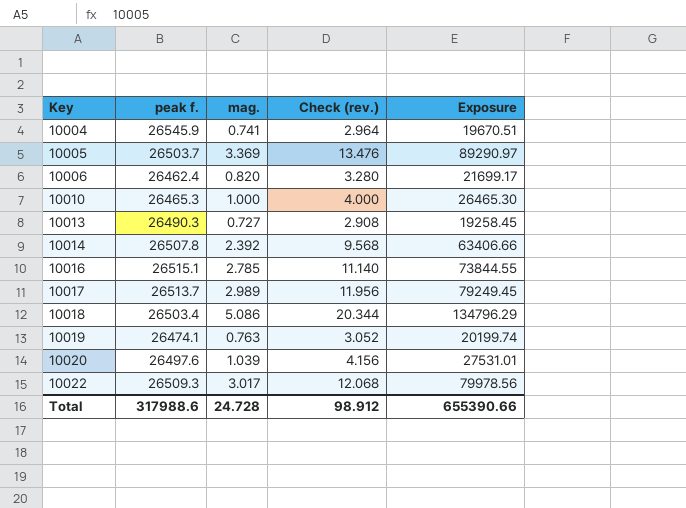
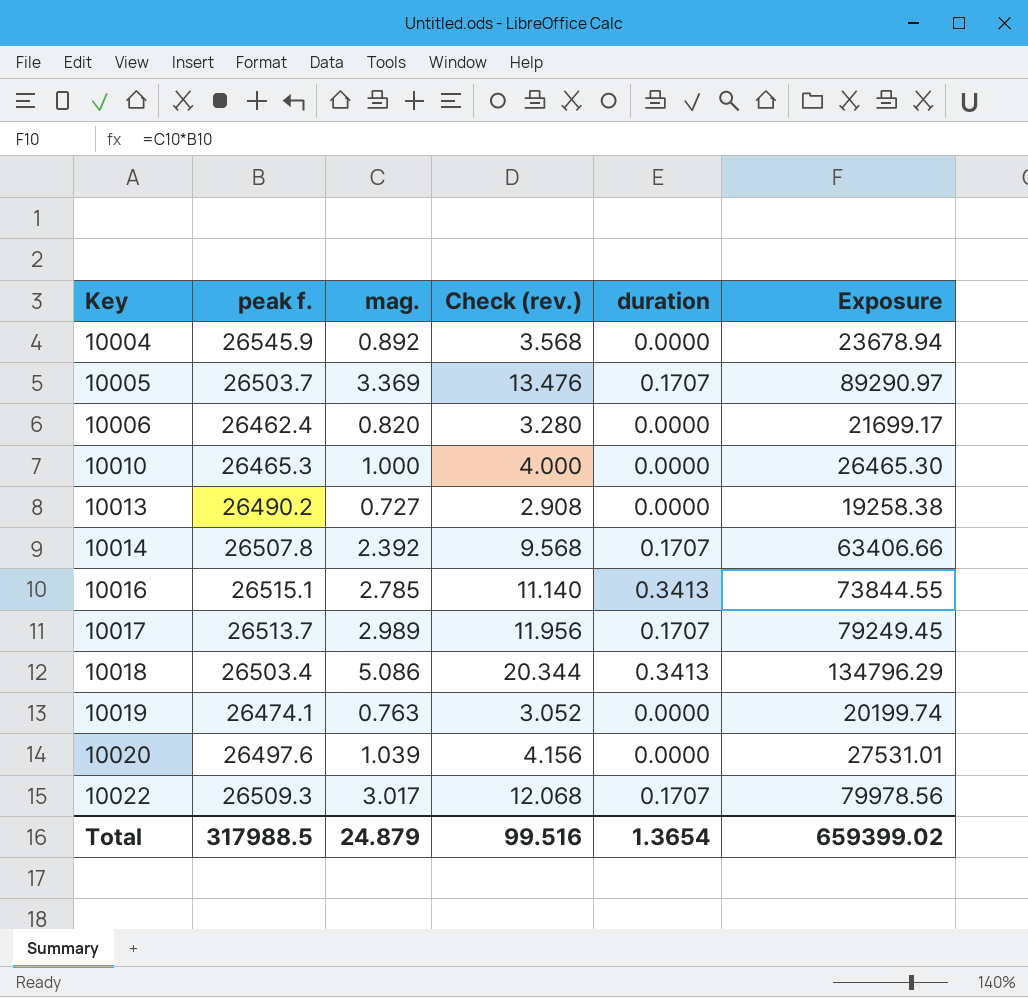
column duration | position: none -> 5
10004 | mag.: 0.741 -> 0.892
10004 | Check (rev.): 2.964 -> 3.568
10004 | Exposure: 19670.51 -> 23678.94
10013 | peak f.: 26490.3 -> 26490.2
10013 | Exposure: 19258.45 -> 19258.38
Total | peak f.: 317988.6 -> 317988.5
Total | mag.: 24.728 -> 24.879
Total | Check (rev.): 98.912 -> 99.516
Total | Exposure: 655390.66 -> 659399.02

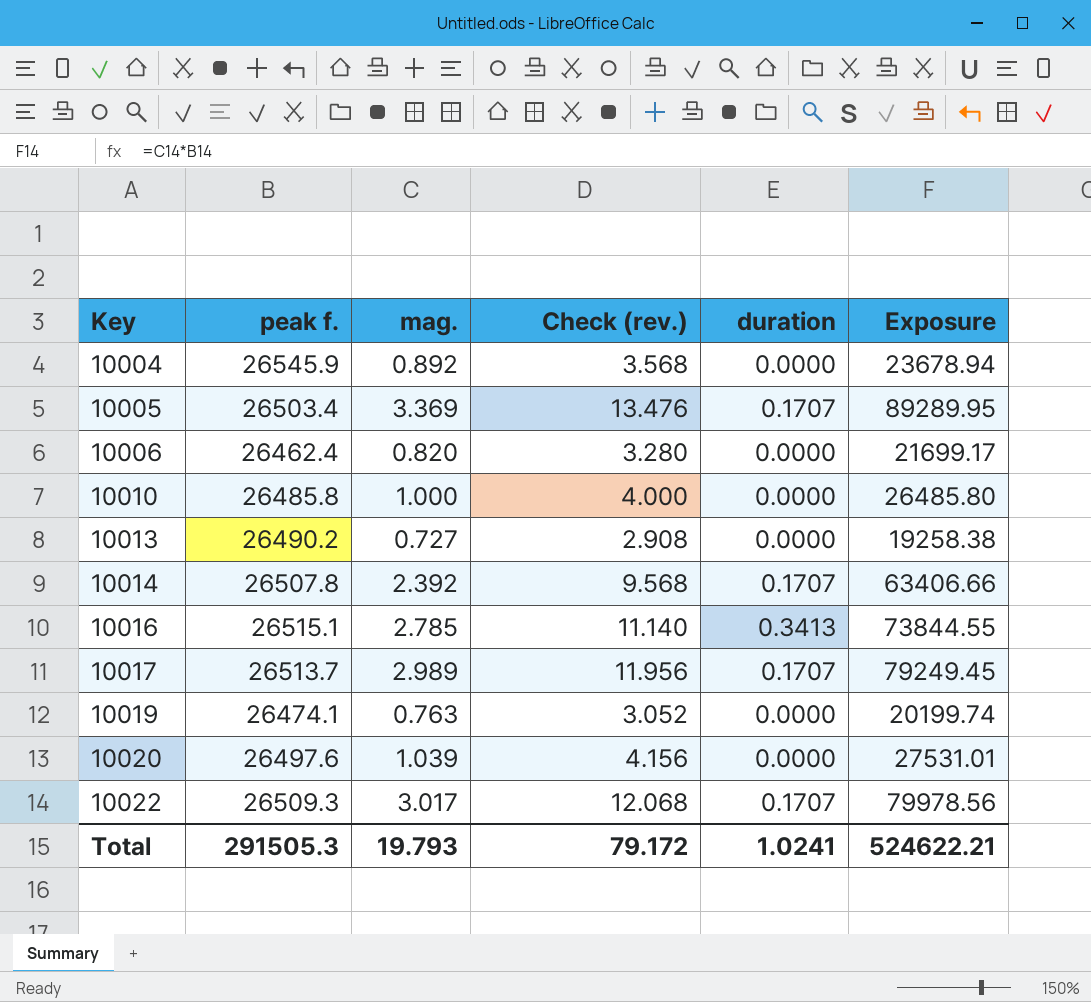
row 10018: 26503.4 | 5.086 | 20.344 | 0.3413 | 134796.29 -> none
10005 | peak f.: 26503.7 -> 26503.4
10005 | Exposure: 89290.97 -> 89289.95
10010 | peak f.: 26465.3 -> 26485.8
10010 | Exposure: 26465.30 -> 26485.80
Total | peak f.: 317988.5 -> 291505.3
Total | mag.: 24.879 -> 19.793
Total | Check (rev.): 99.516 -> 79.172
Total | duration: 1.3654 -> 1.0241
Total | Exposure: 659399.02 -> 524622.21

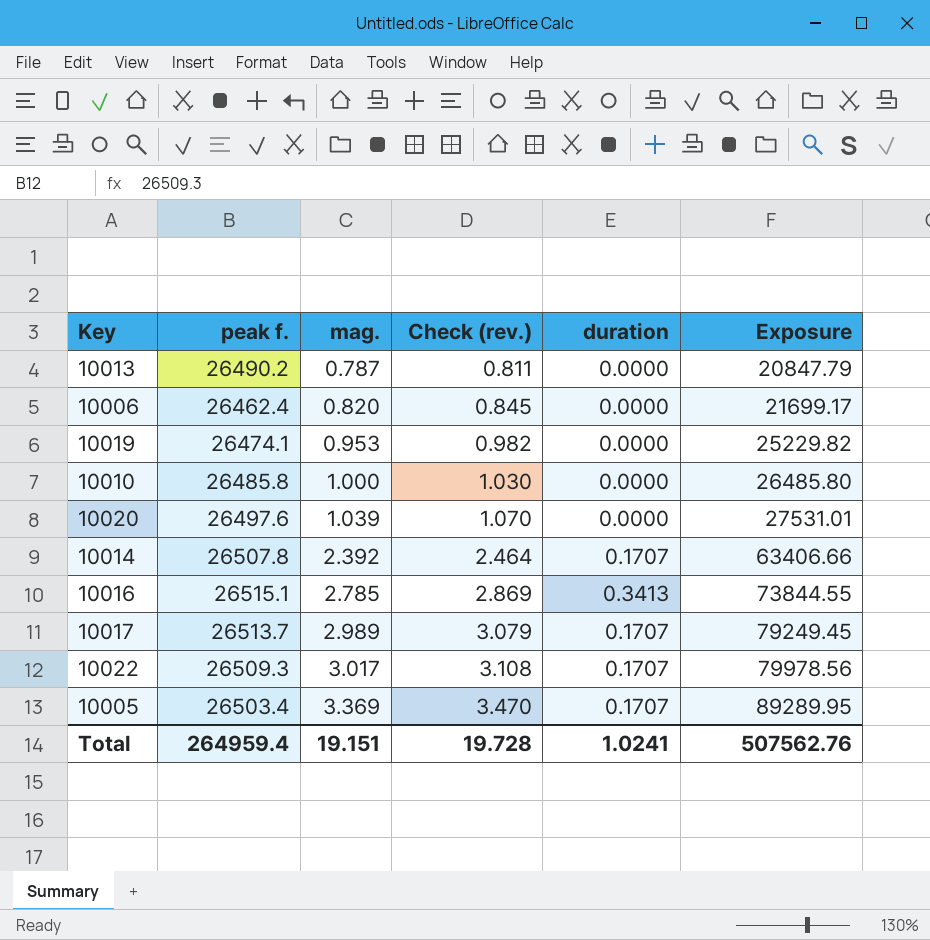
row order: Key ascending -> mag. ascending
column Check (rev.) | formula: [mag.] * 4 -> [mag.] * 1.03
row 10004: 26545.9 | 0.892 | 3.568 | 0.0000 | 23678.94 -> none
10013 | mag.: 0.727 -> 0.787
10013 | Exposure: 19258.38 -> 20847.79
10019 | mag.: 0.763 -> 0.953
10019 | Exposure: 20199.74 -> 25229.82
Total | peak f.: 291505.3 -> 264959.4
Total | mag.: 19.793 -> 19.151
Total | Check (rev.): 79.172 -> 19.728
Total | Exposure: 524622.21 -> 507562.76

